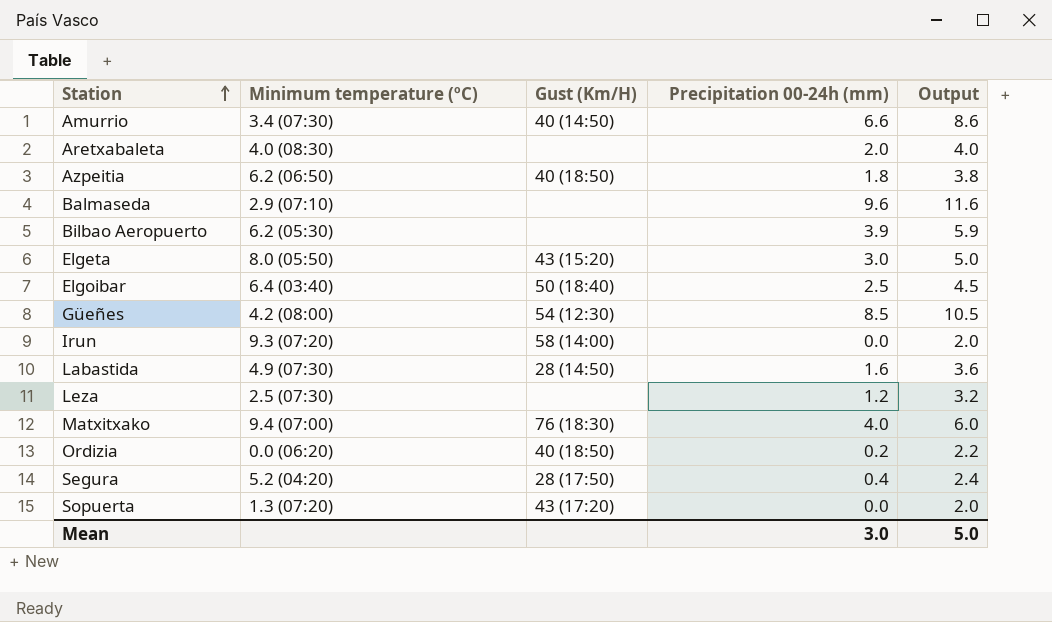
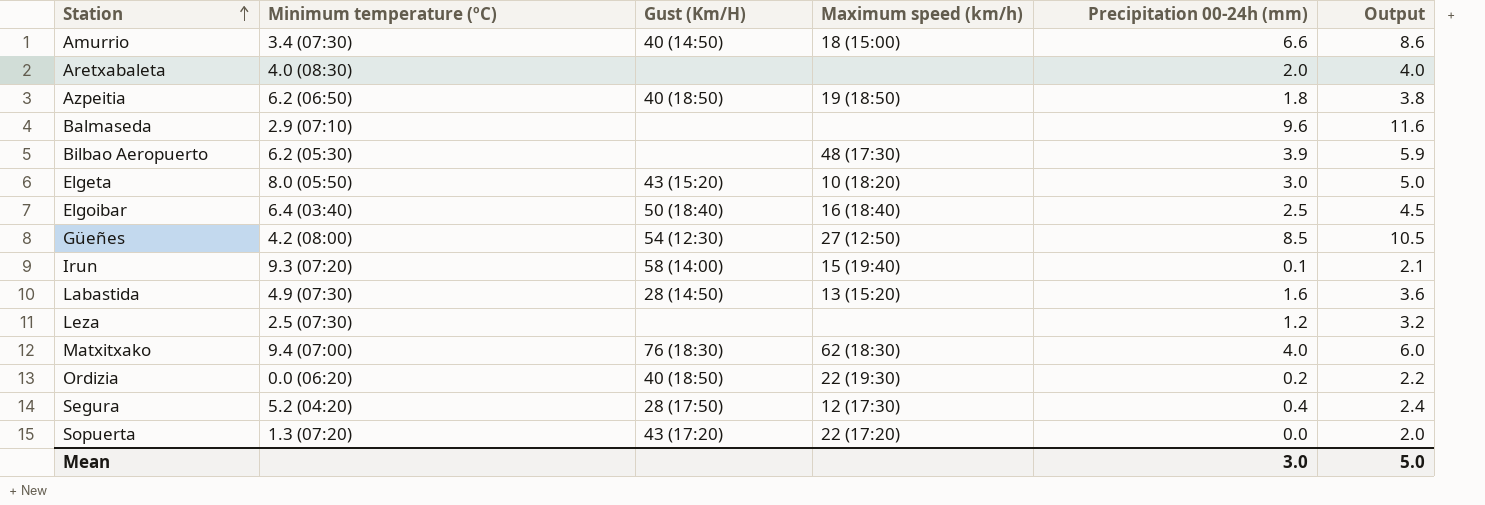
column Maximum speed (km/h) | position: none -> 4
Irun | Precipitation 00-24h (mm): 0.0 -> 0.1
Irun | Output: 2.0 -> 2.1

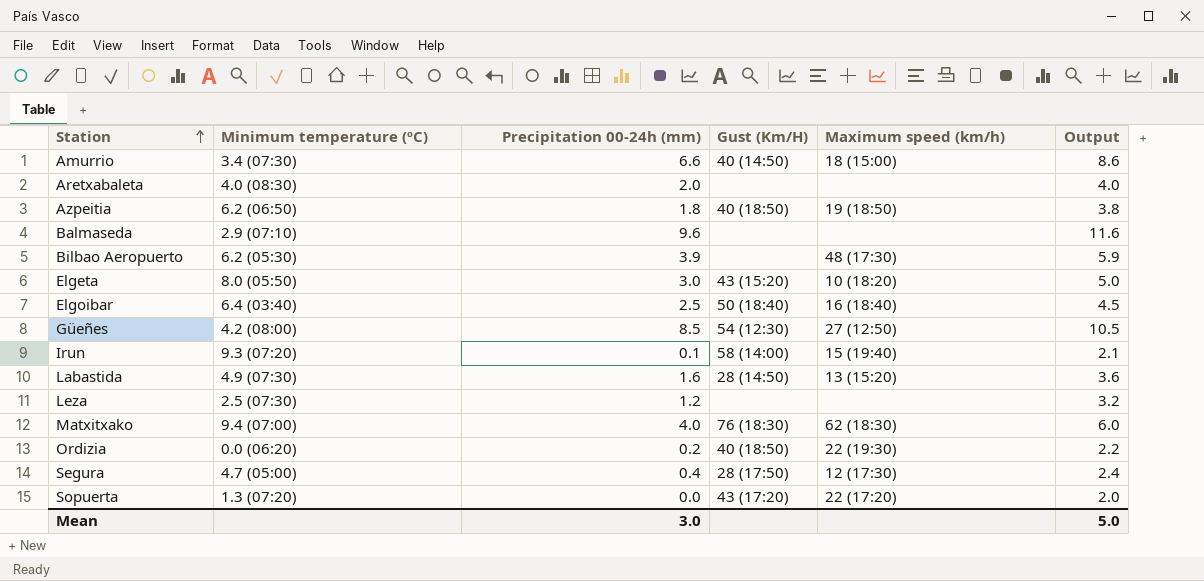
column Precipitation 00-24h (mm) | position: 5 -> 3
Segura | Minimum temperature (ºC): 5.2 (04:20) -> 4.7 (05:00)

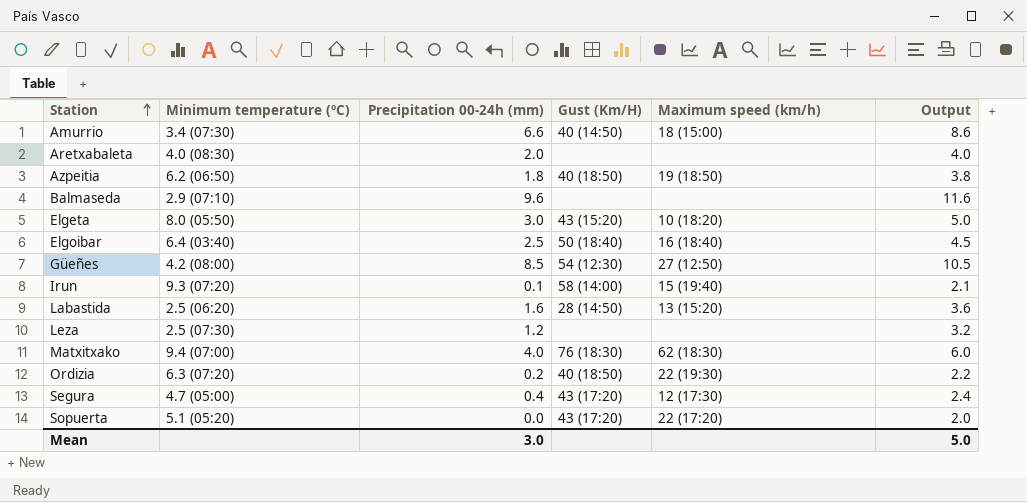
row Bilbao Aeropuerto: 6.2 (05:30) | 3.9 | none | 48 (17:30) | 5.9 -> none
Labastida | Minimum temperature (ºC): 4.9 (07:30) -> 2.5 (06:20)
Ordizia | Minimum temperature (ºC): 0.0 (06:20) -> 6.3 (07:20)
Segura | Gust (Km/H): 28 (17:50) -> 43 (17:20)
Sopuerta | Minimum temperature (ºC): 1.3 (07:20) -> 5.1 (05:20)

